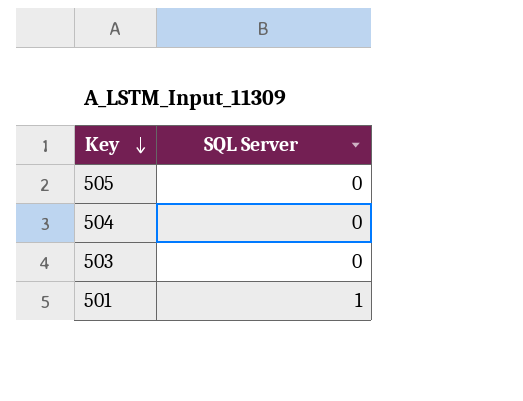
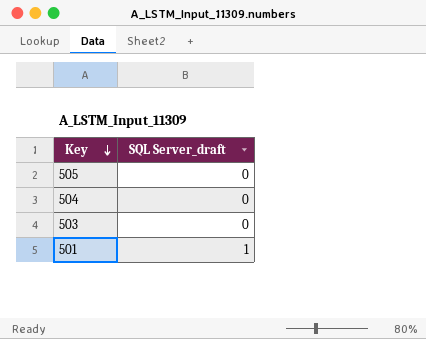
column name: SQL Server -> SQL Server_draft

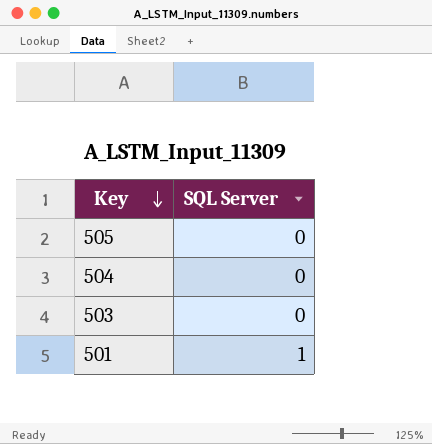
column name: SQL Server_draft -> SQL Server

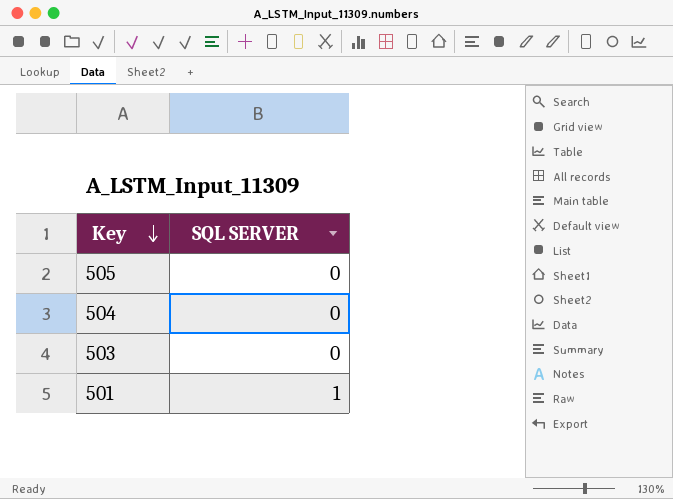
column name: SQL Server -> SQL SERVER

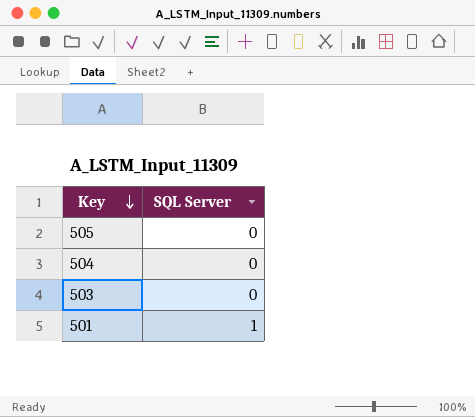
column name: SQL SERVER -> SQL Server

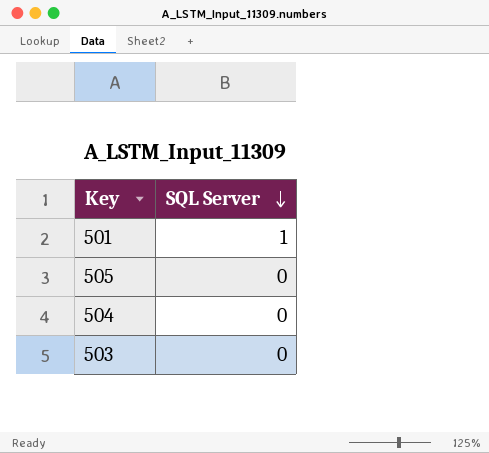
row order: Key descending -> SQL Server descending

